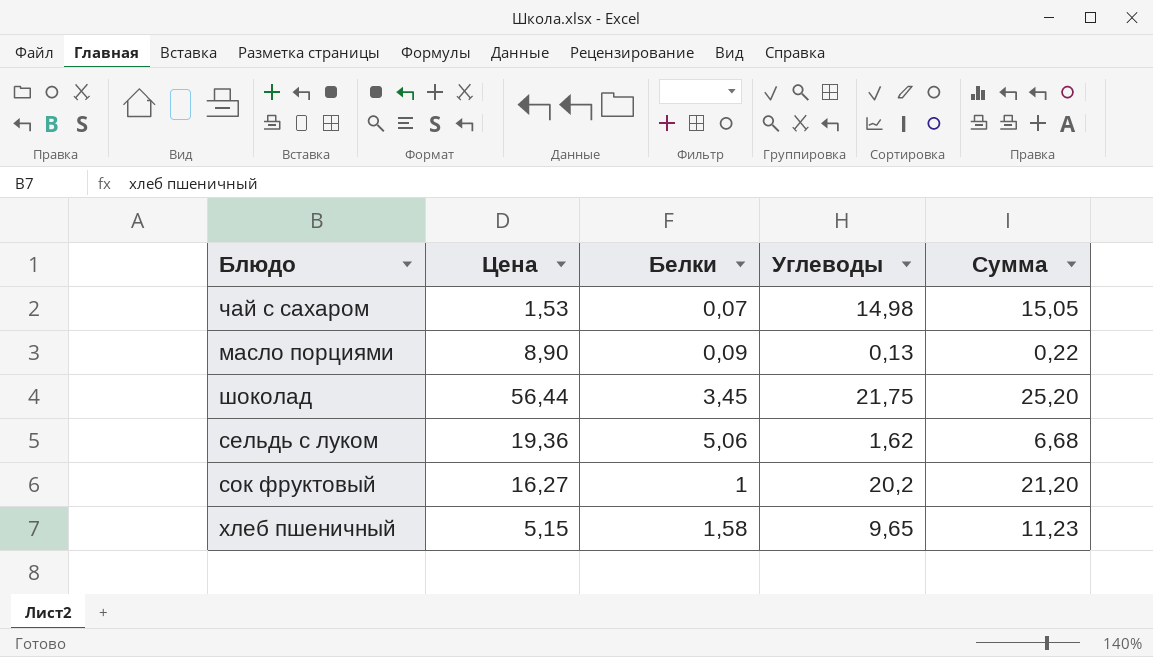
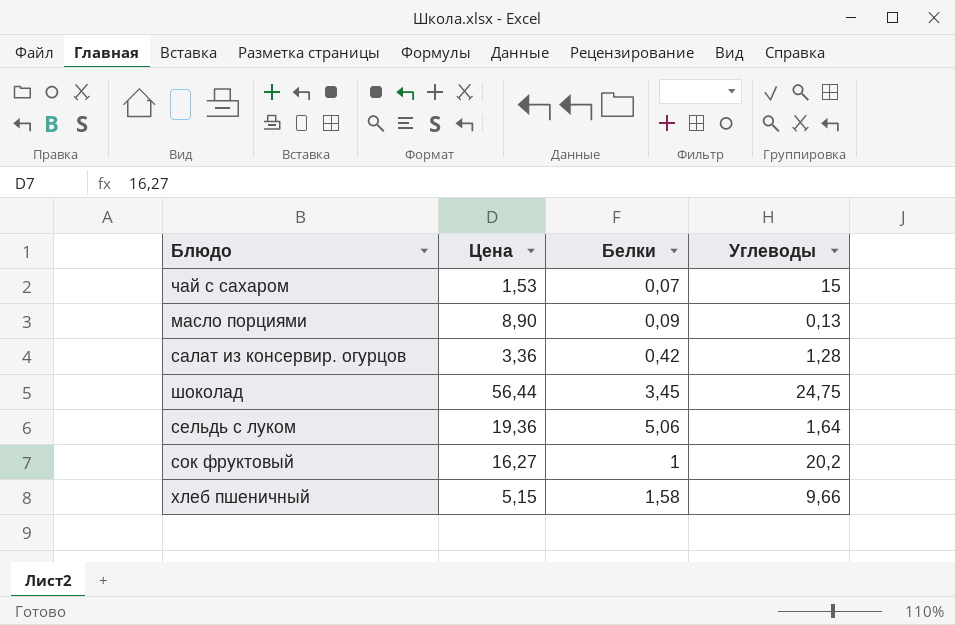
column Сумма | formula: [Белки] + [Углеводы] -> none
чай с сахаром | Углеводы: 14,98 -> 15
row салат из консервир. огурцов: none -> 3,36 | 0,42 | 1,28
шоколад | Углеводы: 21,75 -> 24,75
сельдь с луком | Углеводы: 1,62 -> 1,64
хлеб пшеничный | Углеводы: 9,65 -> 9,66

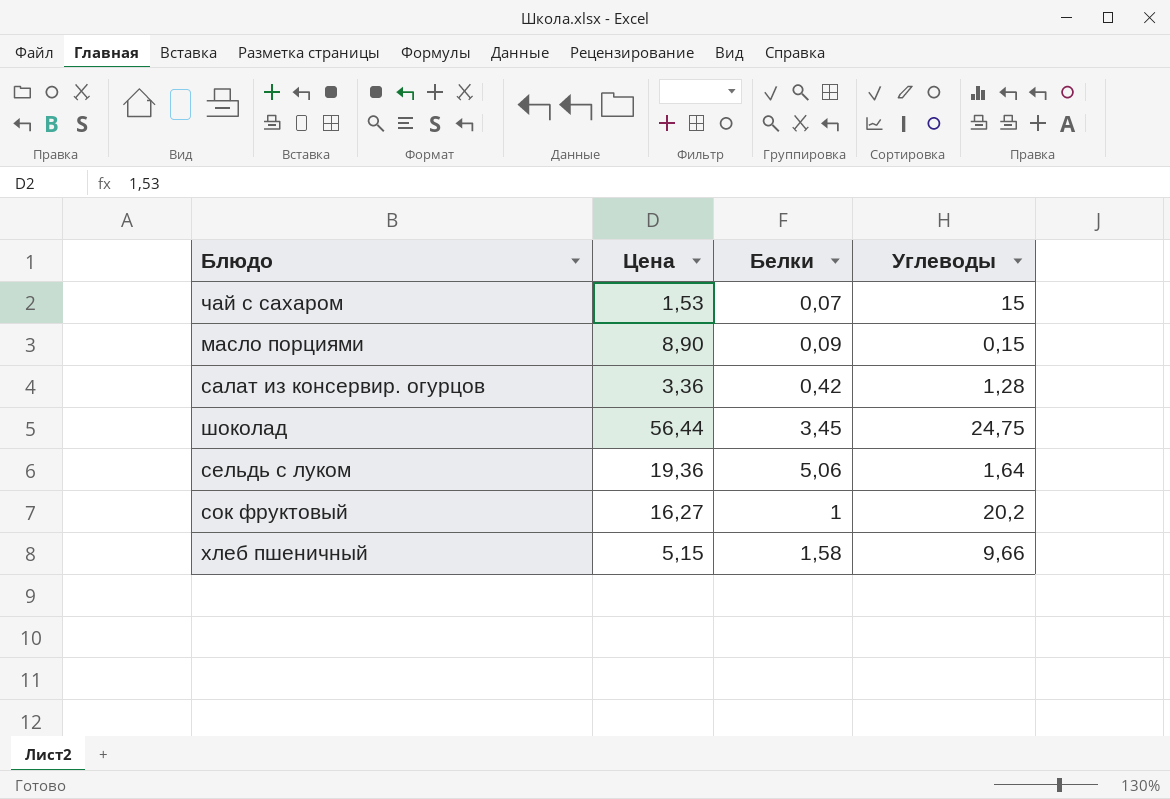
масло порциями | Углеводы: 0,13 -> 0,15

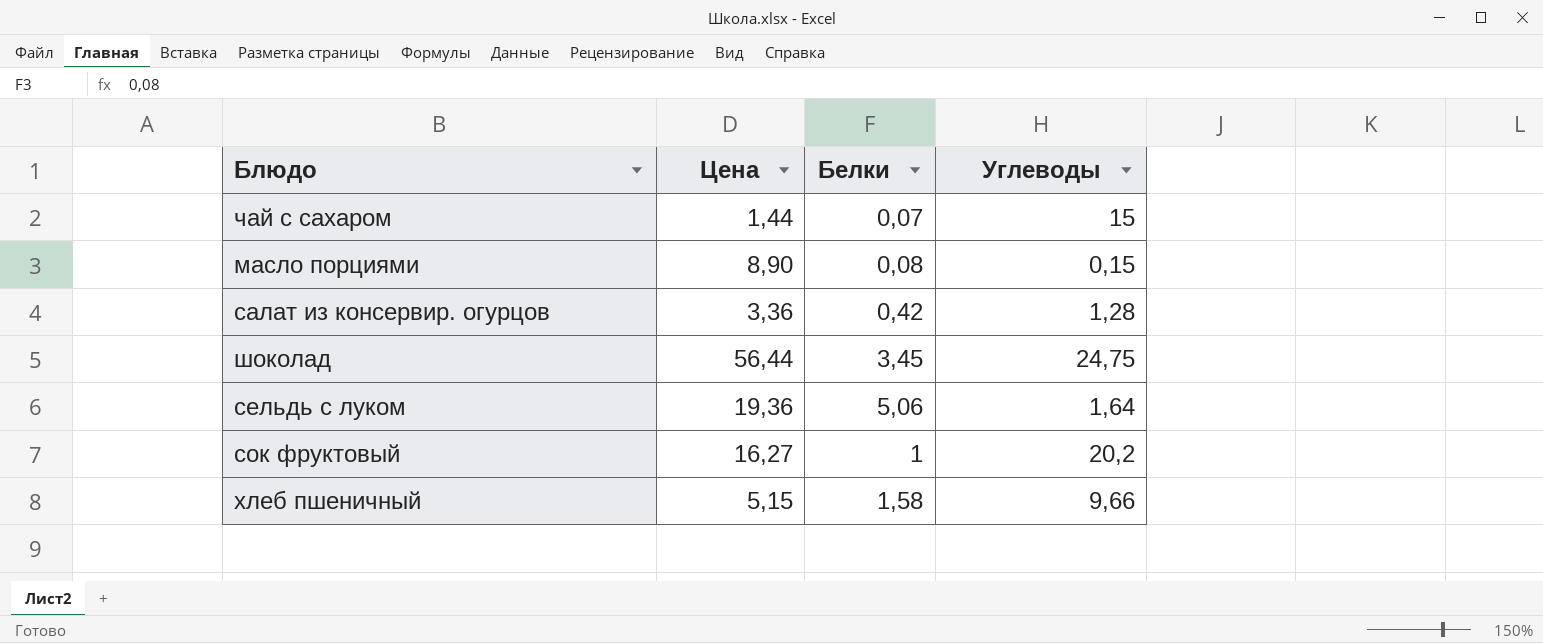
чай с сахаром | Цена: 1,53 -> 1,44
масло порциями | Белки: 0,09 -> 0,08

